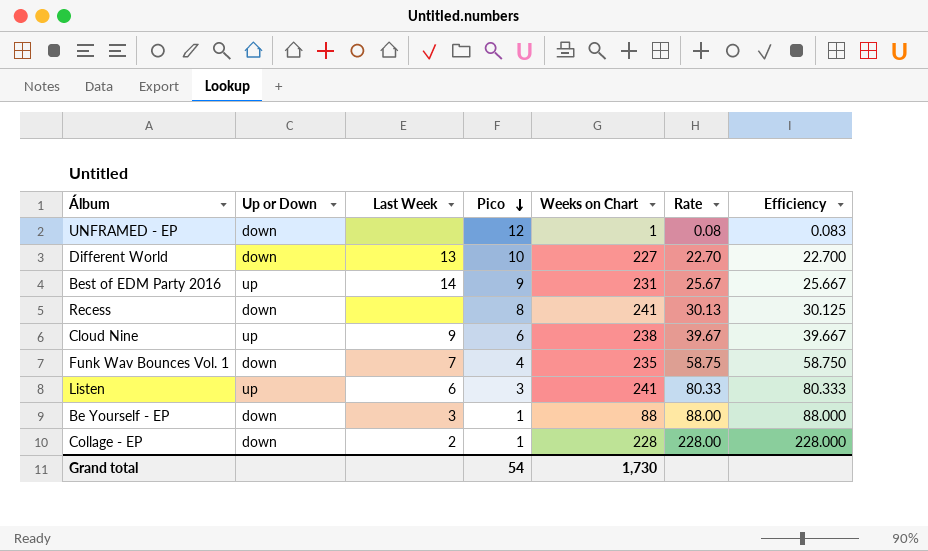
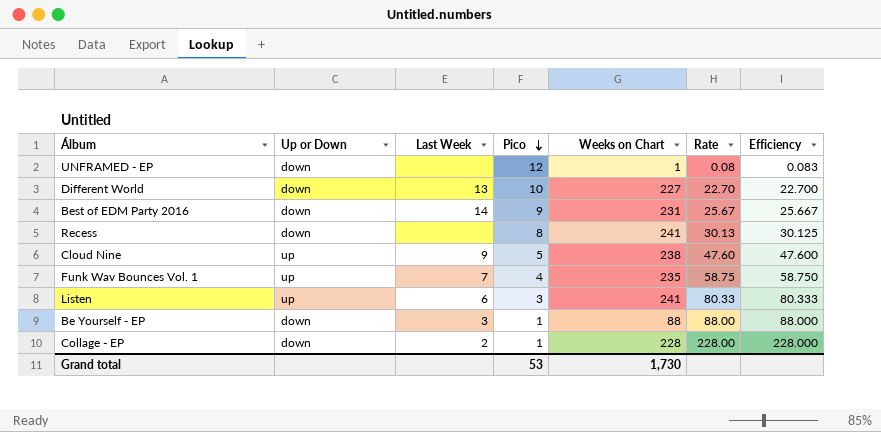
Best of EDM Party 2016 | Up or Down: up -> down
Cloud Nine | Pico: 6 -> 5
Cloud Nine | Rate: 39.67 -> 47.60
Cloud Nine | Efficiency: 39.667 -> 47.600
Funk Wav Bounces Vol. 1 | Up or Down: down -> up
Grand total | Pico: 54 -> 53

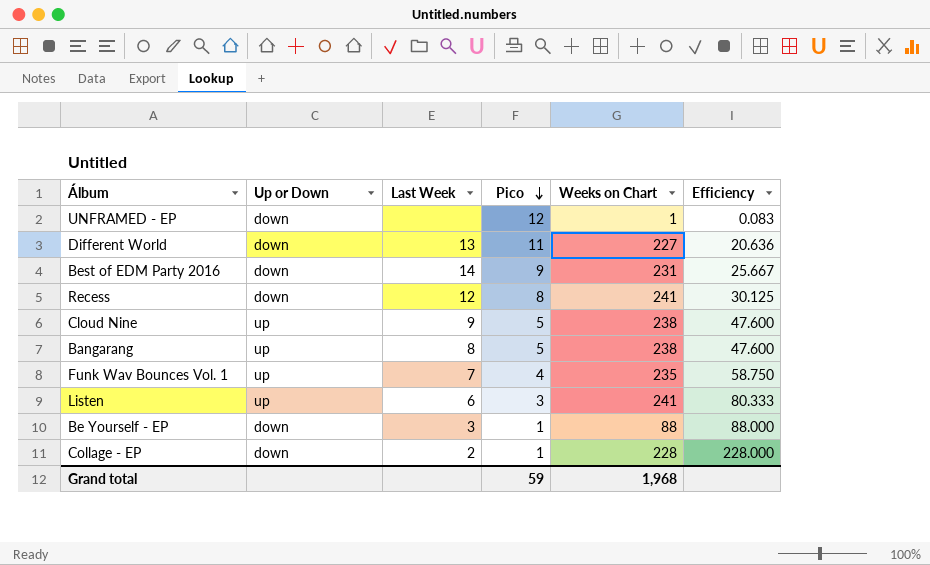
column Rate | formula: [Weeks on Chart] / [Pico] -> none
Different World | Pico: 10 -> 11
Different World | Efficiency: 22.700 -> 20.636
Recess | Last Week: none -> 12
row Bangarang: none -> up | 8 | 5 | 238 | 47.600
Grand total | Pico: 53 -> 59
Grand total | Weeks on Chart: 1,730 -> 1,968

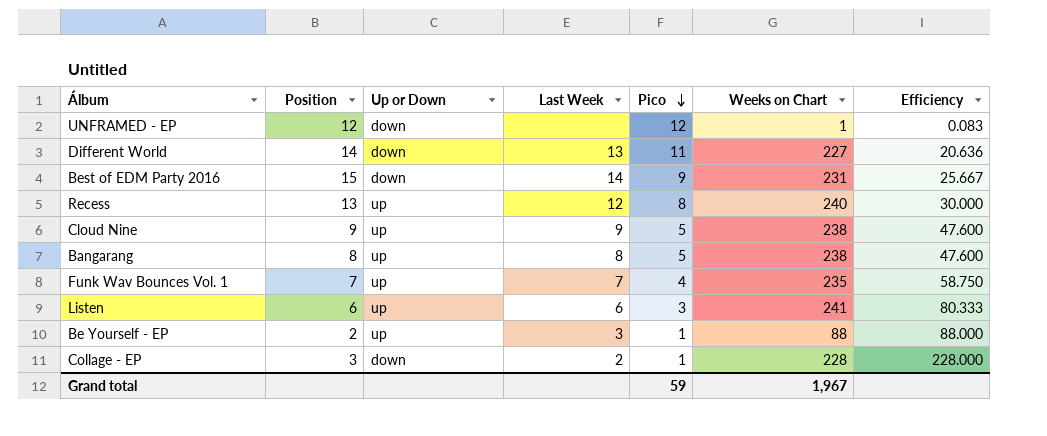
column Position | position: none -> 2
Recess | Up or Down: down -> up
Recess | Weeks on Chart: 241 -> 240
Recess | Efficiency: 30.125 -> 30.000
Be Yourself - EP | Up or Down: down -> up
Grand total | Weeks on Chart: 1,968 -> 1,967

